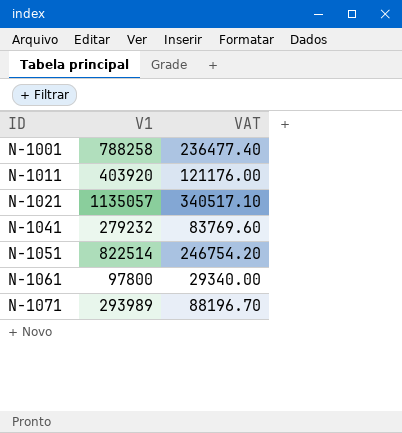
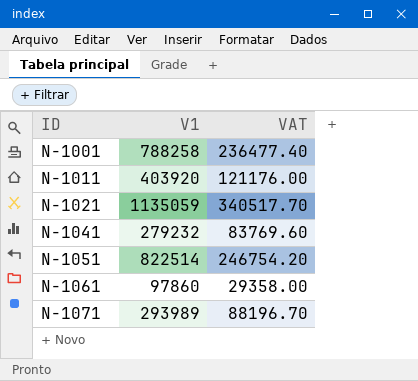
N-1021 | V1: 1135057 -> 1135059
N-1021 | VAT: 340517.10 -> 340517.70
N-1061 | V1: 97800 -> 97860
N-1061 | VAT: 29340.00 -> 29358.00

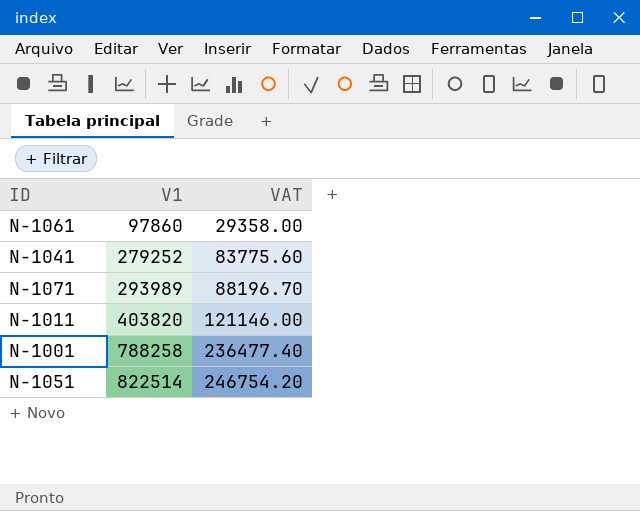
row order: ID ascending -> V1 ascending
row N-1021: 1135059 | 340517.70 -> none
N-1041 | V1: 279232 -> 279252
N-1041 | VAT: 83769.60 -> 83775.60
N-1011 | V1: 403920 -> 403820
N-1011 | VAT: 121176.00 -> 121146.00

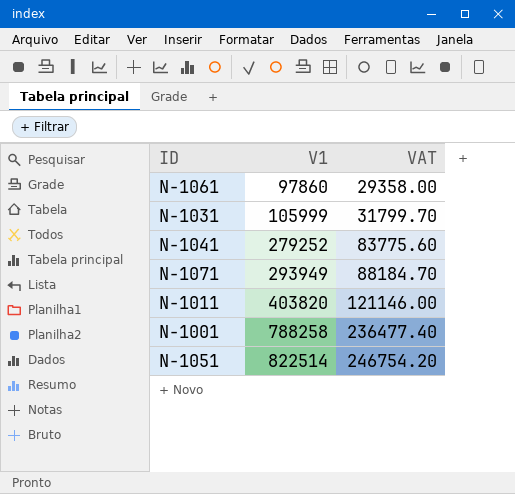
row N-1031: none -> 105999 | 31799.70
N-1071 | V1: 293989 -> 293949
N-1071 | VAT: 88196.70 -> 88184.70

